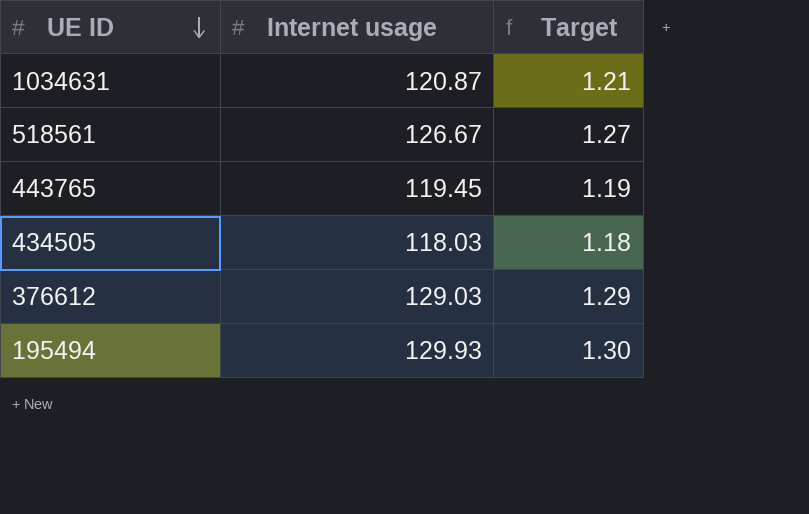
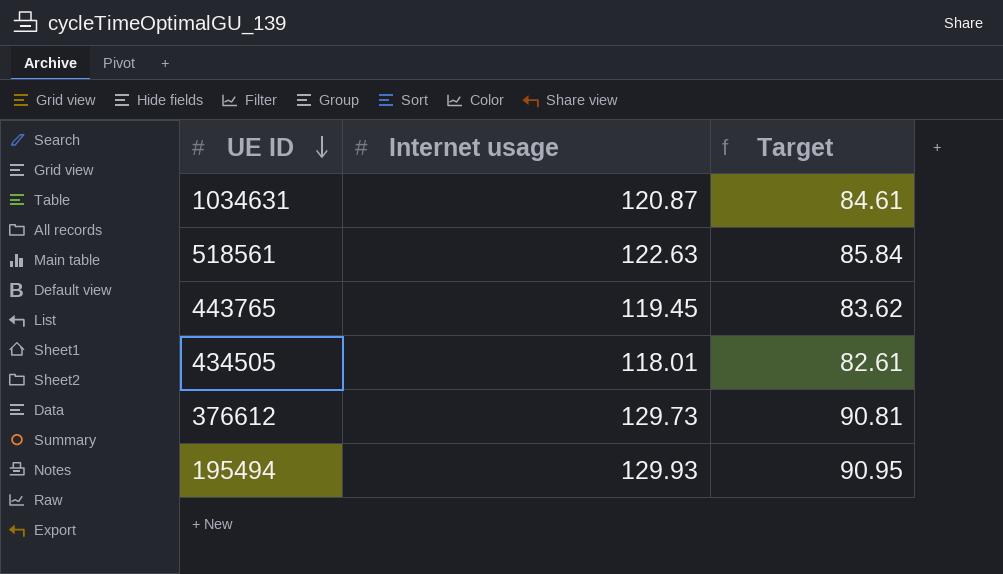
column Target | formula: [Internet usage] * 0.01 -> [Internet usage] * 0.7
518561 | Internet usage: 126.67 -> 122.63
434505 | Internet usage: 118.03 -> 118.01
376612 | Internet usage: 129.03 -> 129.73

